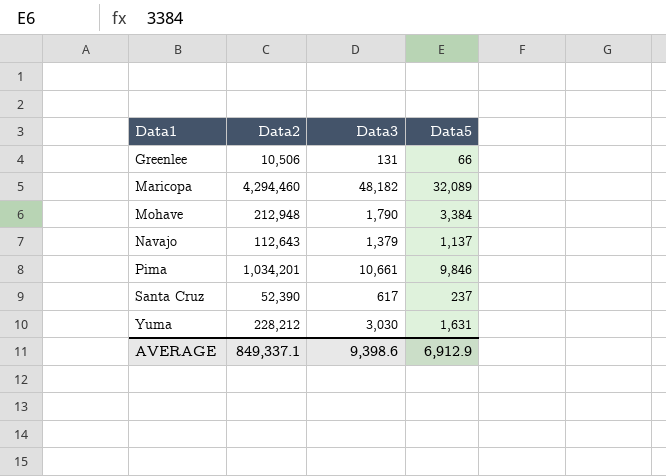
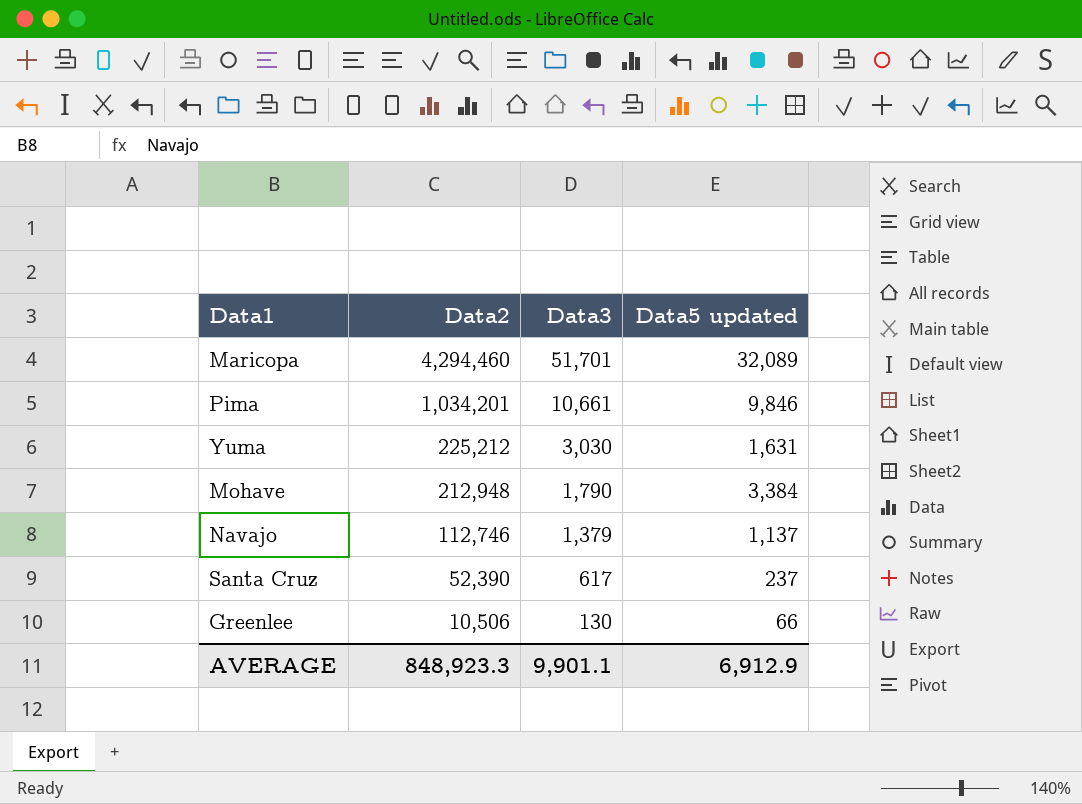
row order: Data1 ascending -> Data2 descending
column name: Data5 -> Data5 updated
Maricopa | Data3: 48,182 -> 51,701
Yuma | Data2: 228,212 -> 225,212
Navajo | Data2: 112,643 -> 112,746
Greenlee | Data3: 131 -> 130
AVERAGE | Data2: 849,337.1 -> 848,923.3
AVERAGE | Data3: 9,398.6 -> 9,901.1

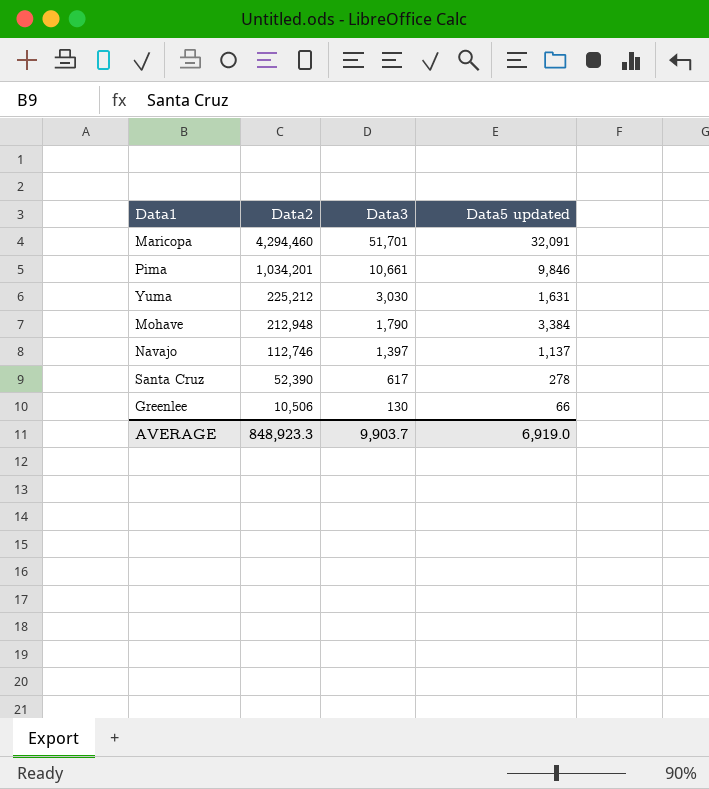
Maricopa | Data5 updated: 32,089 -> 32,091
Navajo | Data3: 1,379 -> 1,397
Santa Cruz | Data5 updated: 237 -> 278
AVERAGE | Data3: 9,901.1 -> 9,903.7
AVERAGE | Data5 updated: 6,912.9 -> 6,919.0

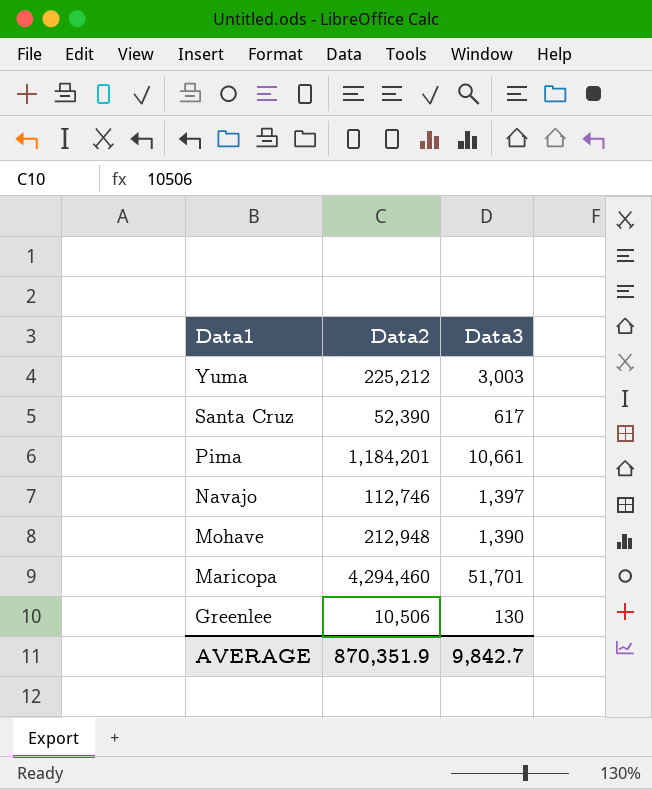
row order: Data2 descending -> Data1 descending
column Data5 updated | position: 4 -> none
Yuma | Data3: 3,030 -> 3,003
Pima | Data2: 1,034,201 -> 1,184,201
Mohave | Data3: 1,790 -> 1,390
AVERAGE | Data2: 848,923.3 -> 870,351.9
AVERAGE | Data3: 9,903.7 -> 9,842.7

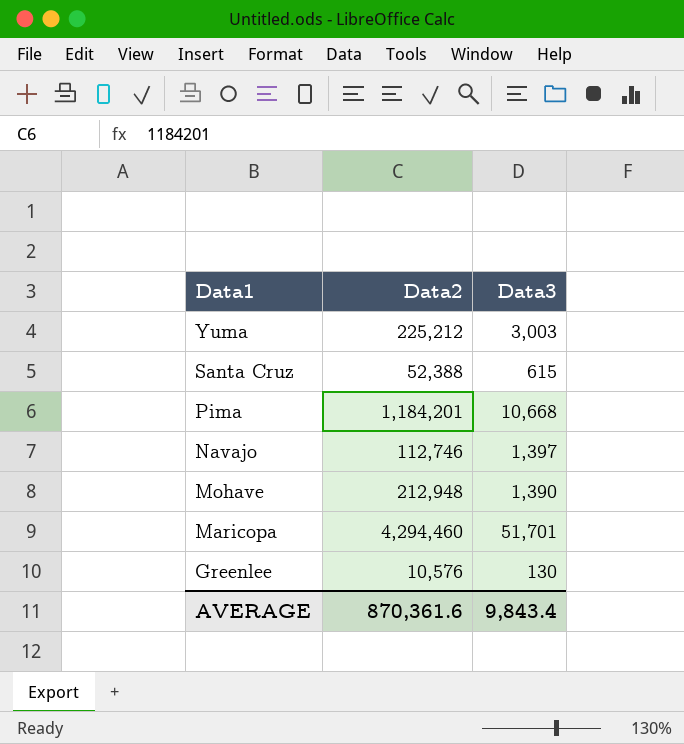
Santa Cruz | Data2: 52,390 -> 52,388
Santa Cruz | Data3: 617 -> 615
Pima | Data3: 10,661 -> 10,668
Greenlee | Data2: 10,506 -> 10,576
AVERAGE | Data2: 870,351.9 -> 870,361.6
AVERAGE | Data3: 9,842.7 -> 9,843.4

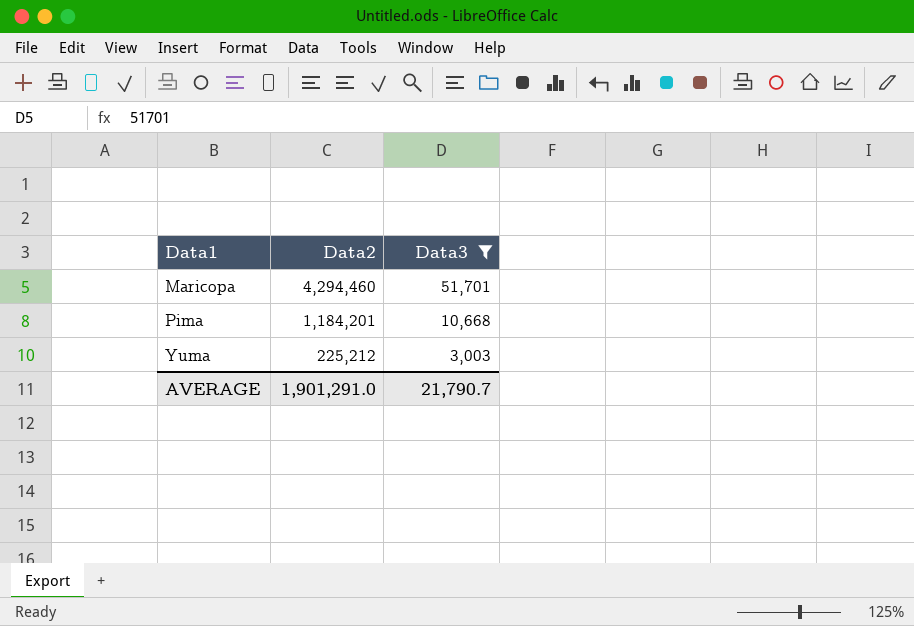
filter: none -> Data3 >= 3,003
row order: Data1 descending -> Data1 ascending
AVERAGE | Data2: 870,361.6 -> 1,901,291.0
AVERAGE | Data3: 9,843.4 -> 21,790.7

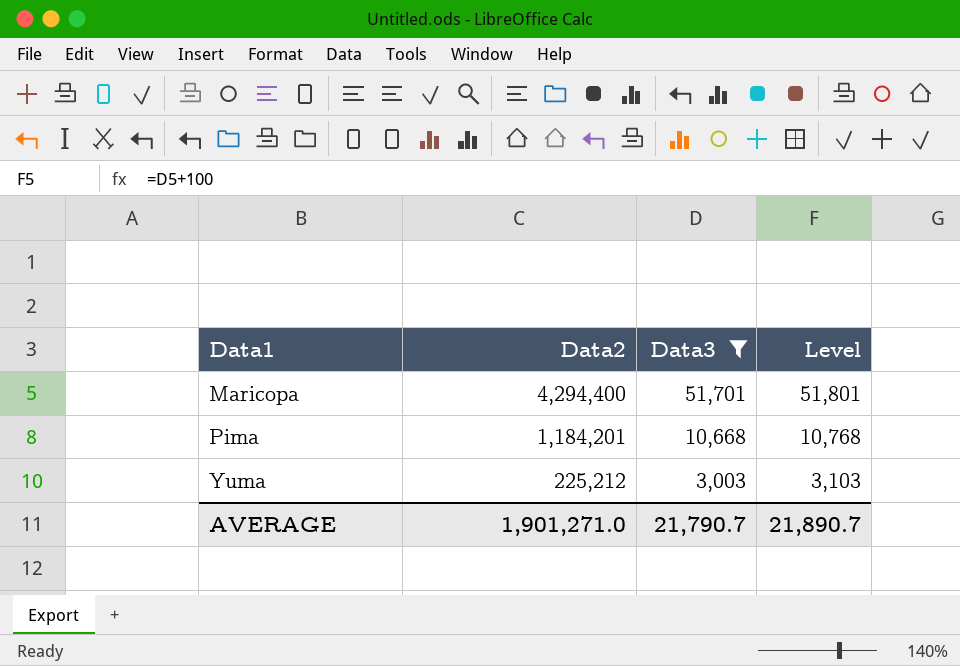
column Level | formula: none -> [Data3] + 100
Maricopa | Data2: 4,294,460 -> 4,294,400
AVERAGE | Data2: 1,901,291.0 -> 1,901,271.0

